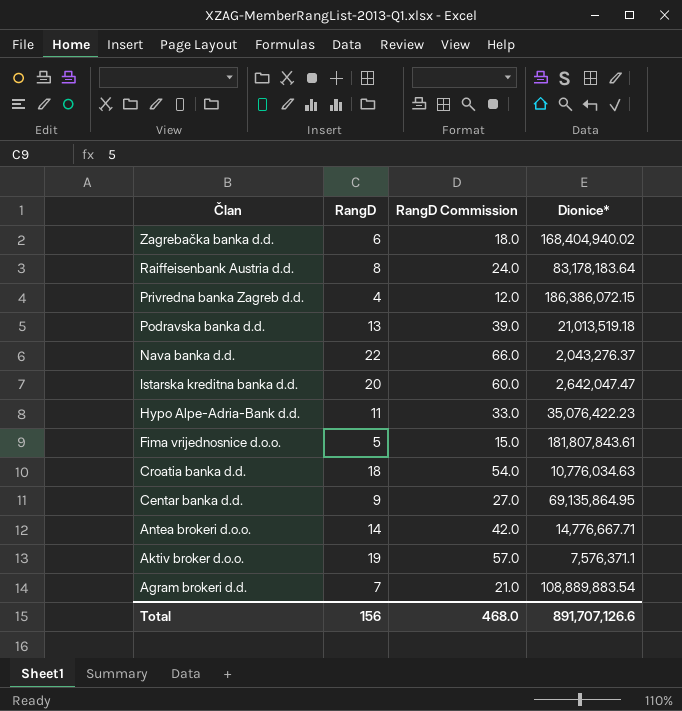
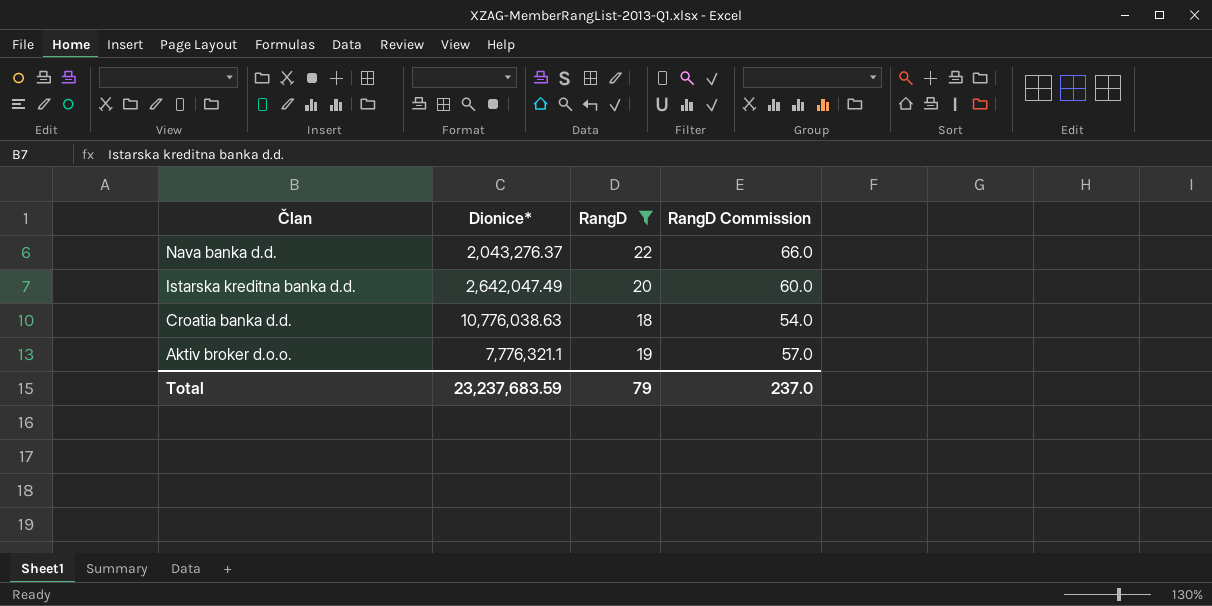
filter: none -> RangD >= 18
column Dionice* | position: 4 -> 2
Istarska kreditna banka d.d. | Dionice*: 2,642,047.47 -> 2,642,047.49
Croatia banka d.d. | Dionice*: 10,776,034.63 -> 10,776,038.63
Aktiv broker d.o.o. | Dionice*: 7,576,371.1 -> 7,776,321.1
Total | Dionice*: 891,707,126.6 -> 23,237,683.59
Total | RangD: 156 -> 79
Total | RangD Commission: 468.0 -> 237.0

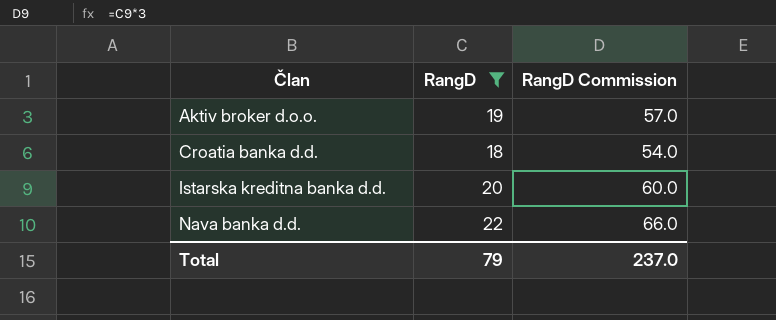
row order: Član descending -> Član ascending
column Dionice* | position: 2 -> none

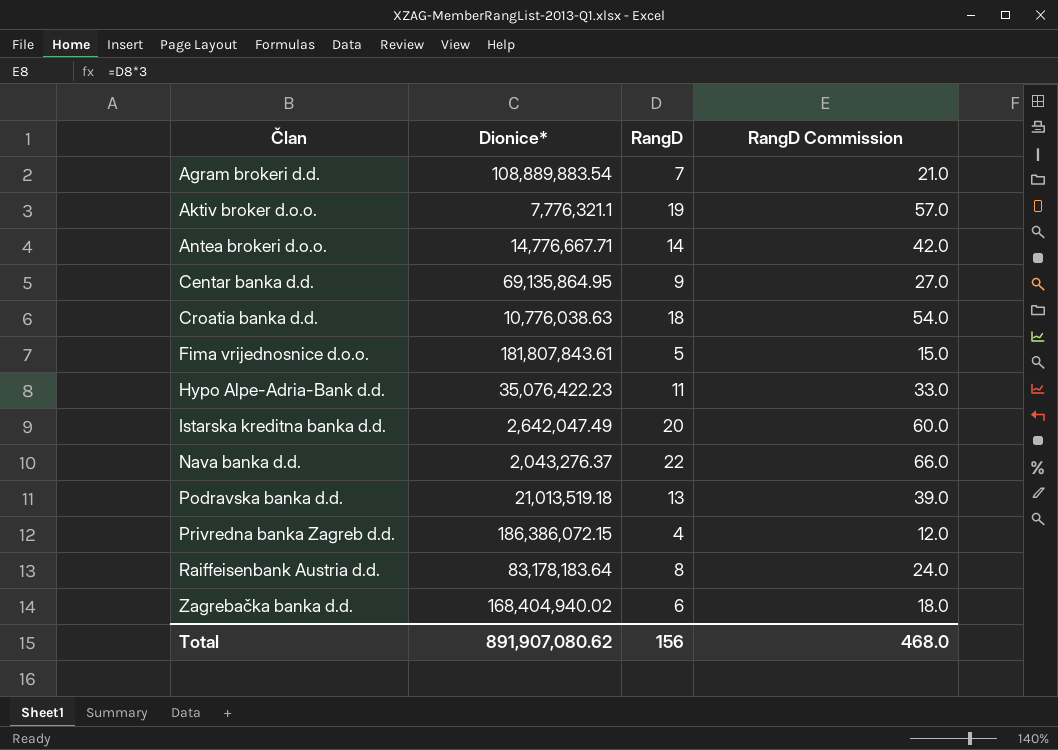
filter: RangD >= 18 -> none
column Dionice* | position: none -> 2
Total | RangD: 79 -> 156
Total | RangD Commission: 237.0 -> 468.0

